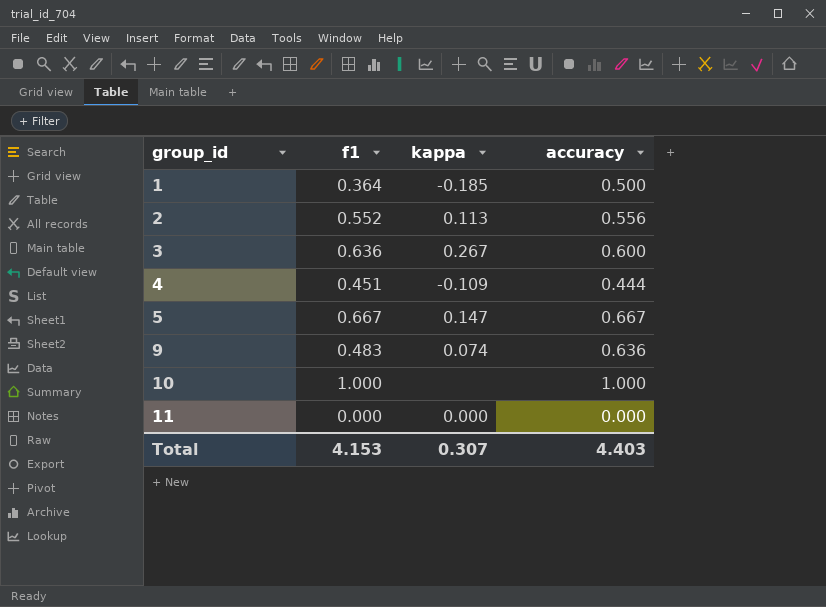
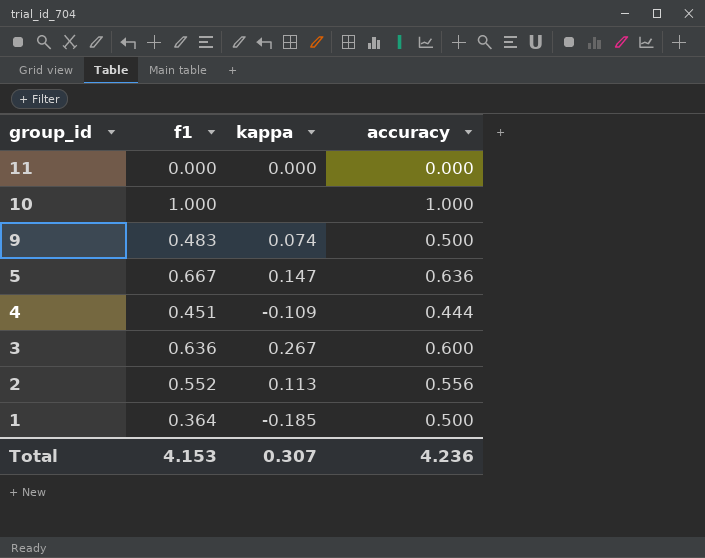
row order: group_id ascending -> group_id descending
9 | accuracy: 0.636 -> 0.500
5 | accuracy: 0.667 -> 0.636
Total | accuracy: 4.403 -> 4.236

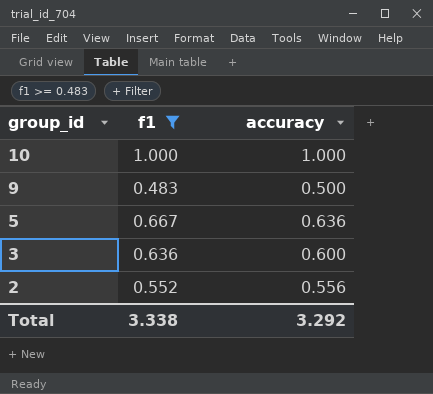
filter: none -> f1 >= 0.483
column kappa | position: 3 -> none
Total | f1: 4.153 -> 3.338
Total | accuracy: 4.236 -> 3.292

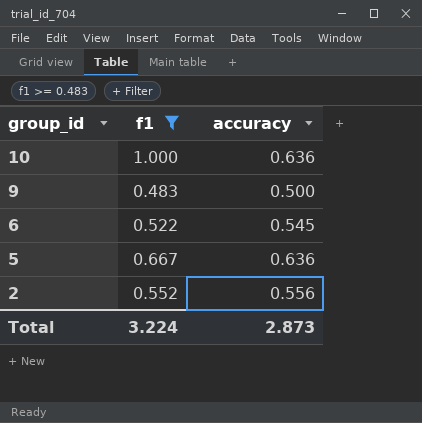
row 3: 0.636 | 0.600 -> none
10 | accuracy: 1.000 -> 0.636
row 6: none -> 0.522 | 0.545
Total | f1: 3.338 -> 3.224
Total | accuracy: 3.292 -> 2.873

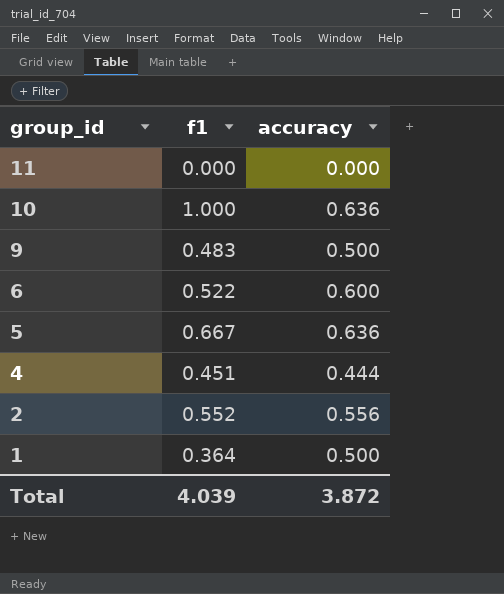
filter: f1 >= 0.483 -> none
6 | accuracy: 0.545 -> 0.600
Total | f1: 3.224 -> 4.039
Total | accuracy: 2.873 -> 3.872

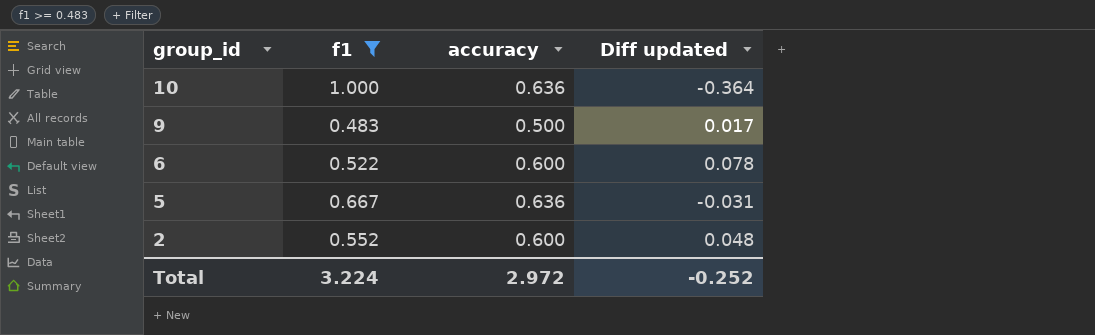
filter: none -> f1 >= 0.483
column Diff updated | formula: none -> [accuracy] - [f1]
2 | accuracy: 0.556 -> 0.600
Total | f1: 4.039 -> 3.224
Total | accuracy: 3.872 -> 2.972

